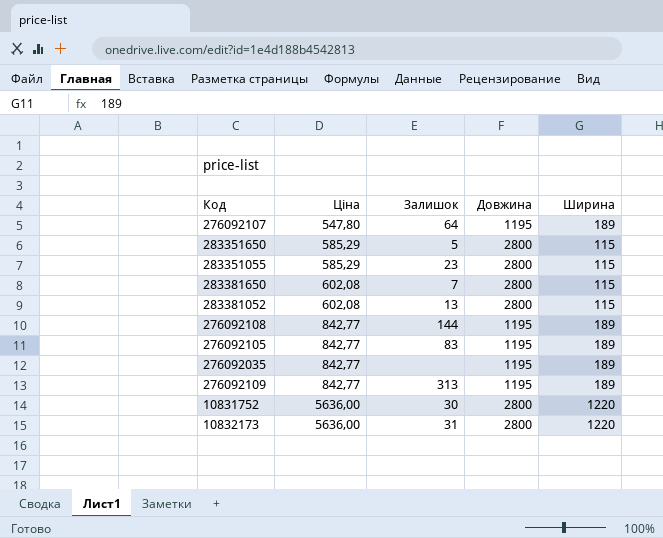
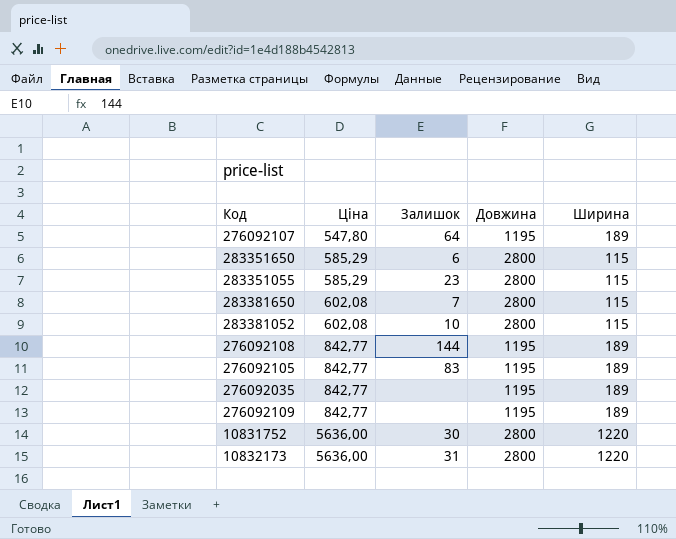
283351650 | Залишок: 5 -> 6
283381052 | Залишок: 13 -> 10
276092109 | Залишок: 313 -> none

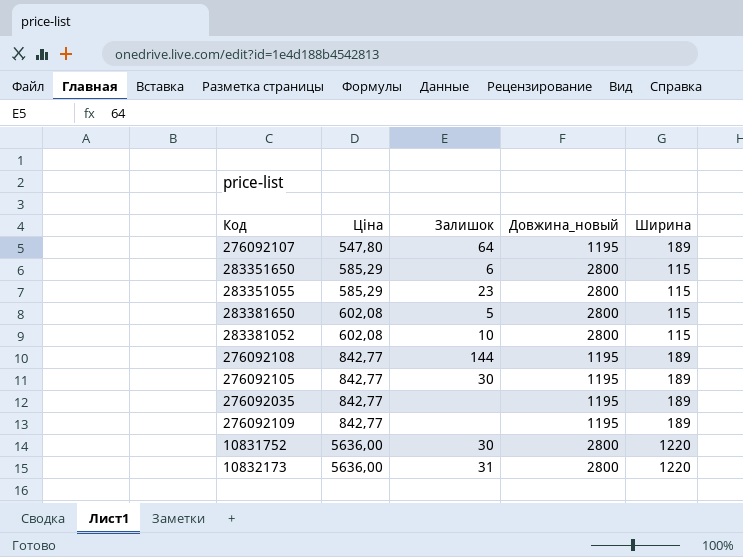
column name: Довжина -> Довжина_новый
283381650 | Залишок: 7 -> 5
276092105 | Залишок: 83 -> 30

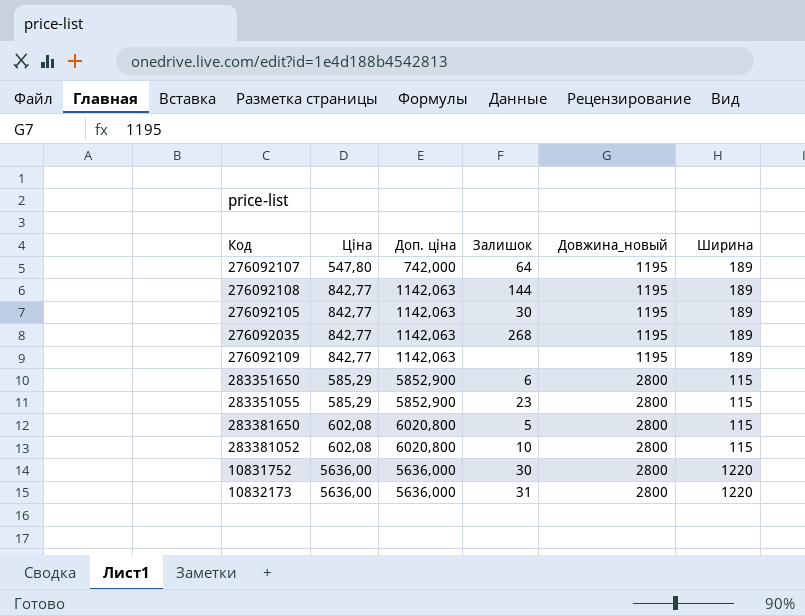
row order: Ціна ascending -> Довжина_новый ascending
column Доп. ціна | position: none -> 3
276092035 | Залишок: none -> 268

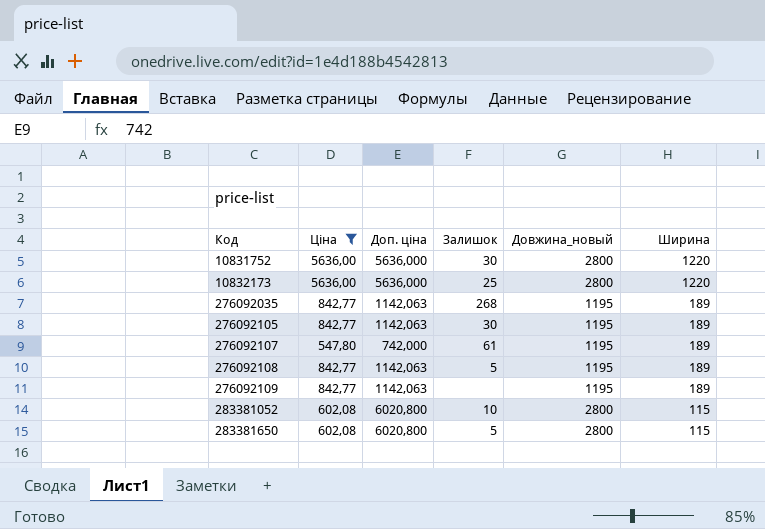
filter: none -> Ціна != 585,29
row order: Довжина_новый ascending -> Код ascending
10832173 | Залишок: 31 -> 25
276092107 | Залишок: 64 -> 61
276092108 | Залишок: 144 -> 5

